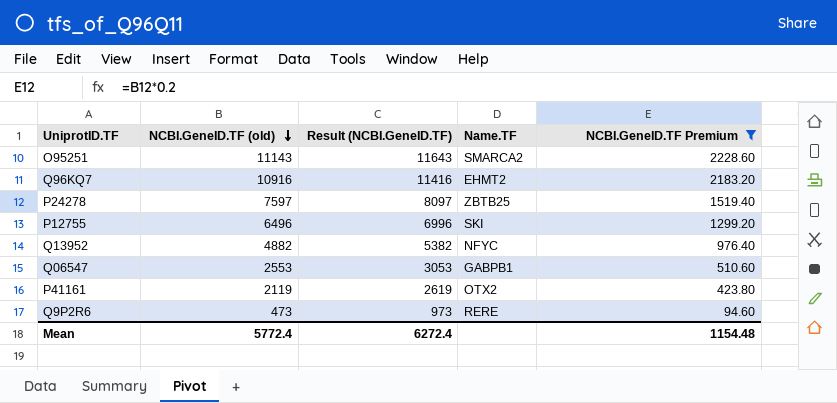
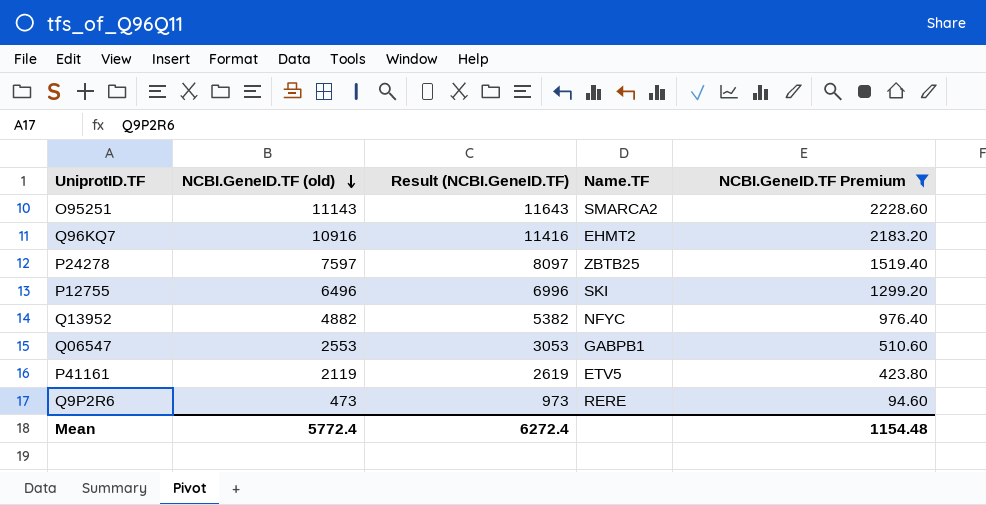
P41161 | Name.TF: OTX2 -> ETV5

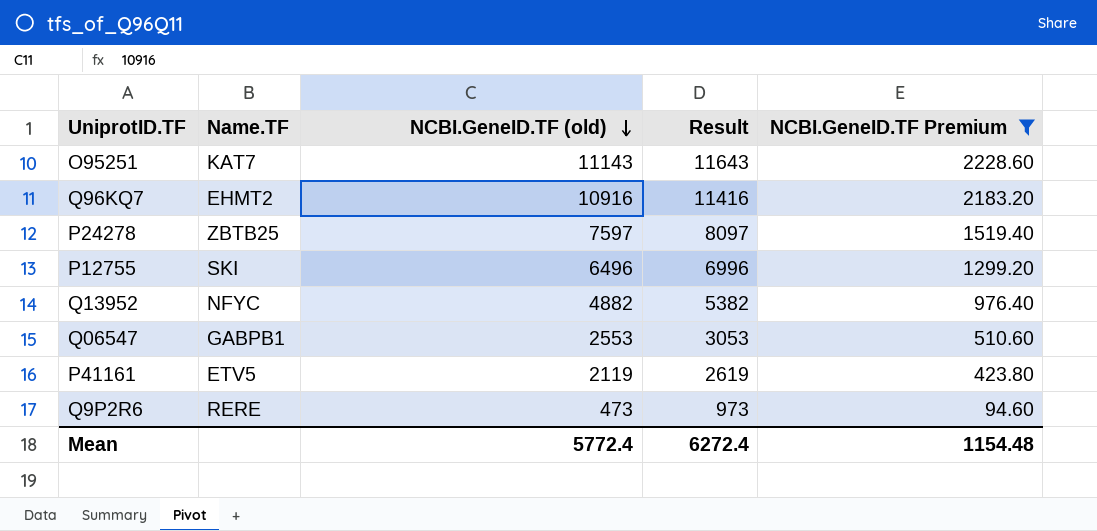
column Name.TF | position: 4 -> 2
column name: Result (NCBI.GeneID.TF) -> Result
O95251 | Name.TF: SMARCA2 -> KAT7

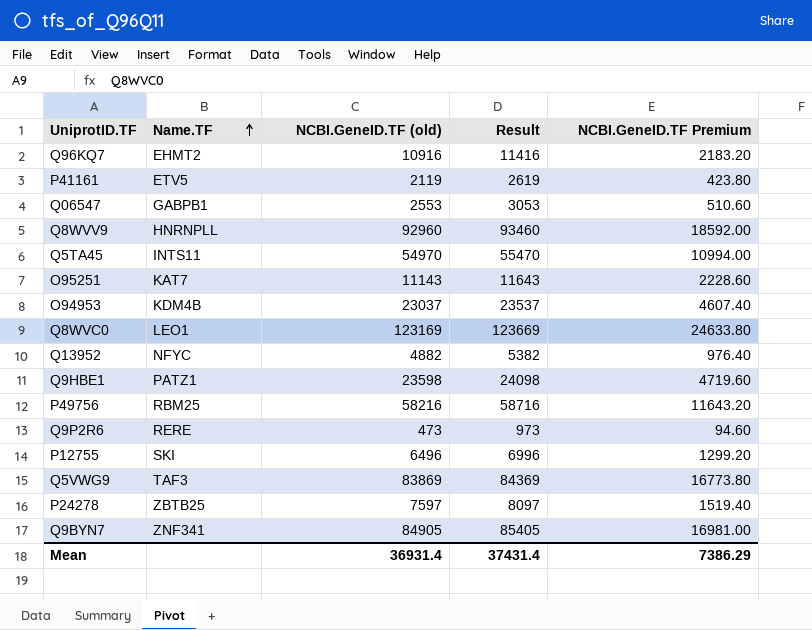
filter: NCBI.GeneID.TF Premium <= 2228.60 -> none
row order: NCBI.GeneID.TF (old) descending -> Name.TF ascending
Mean | NCBI.GeneID.TF (old): 5772.4 -> 36931.4
Mean | Result: 6272.4 -> 37431.4
Mean | NCBI.GeneID.TF Premium: 1154.48 -> 7386.29

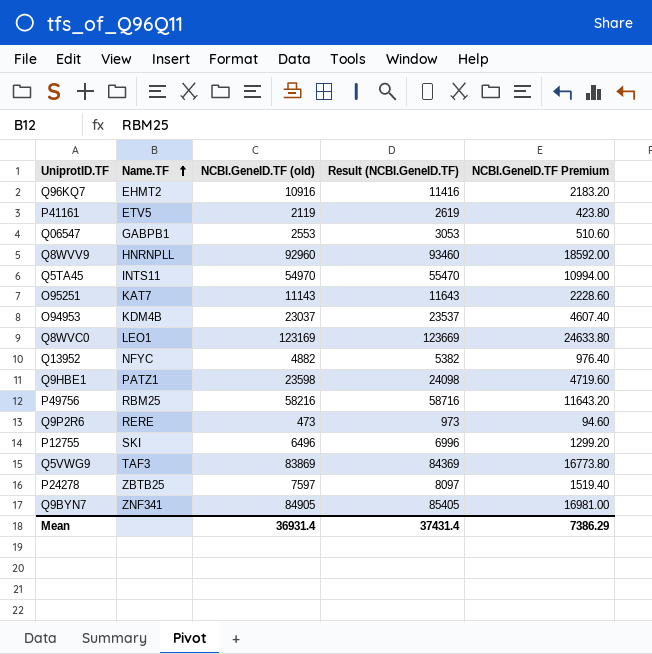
column name: Result -> Result (NCBI.GeneID.TF)

